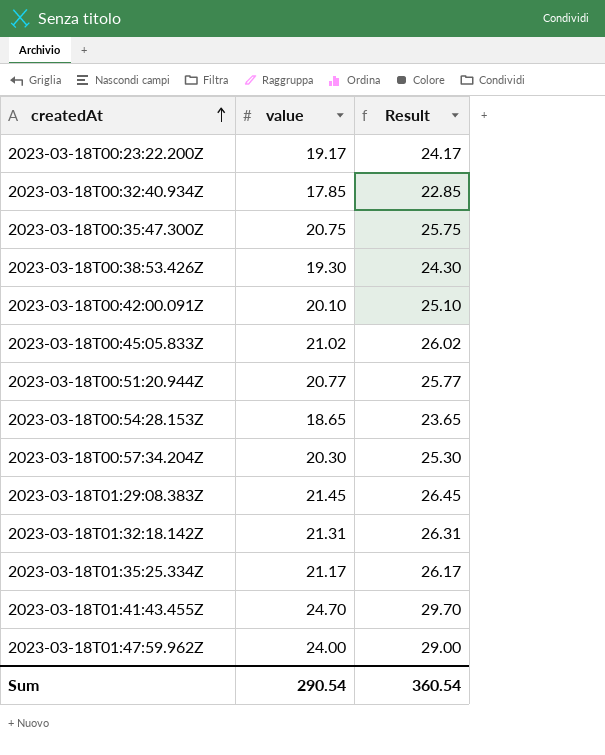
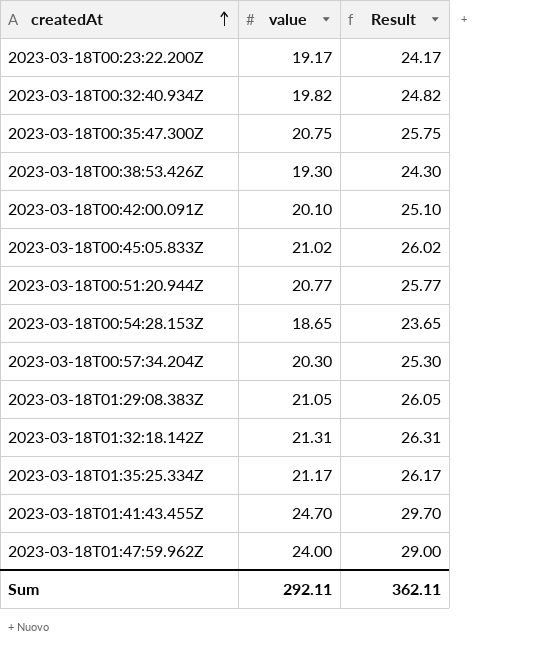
2023-03-18T00:32:40.934Z | value: 17.85 -> 19.82
2023-03-18T00:32:40.934Z | Result: 22.85 -> 24.82
2023-03-18T01:29:08.383Z | value: 21.45 -> 21.05
2023-03-18T01:29:08.383Z | Result: 26.45 -> 26.05
Sum | value: 290.54 -> 292.11
Sum | Result: 360.54 -> 362.11

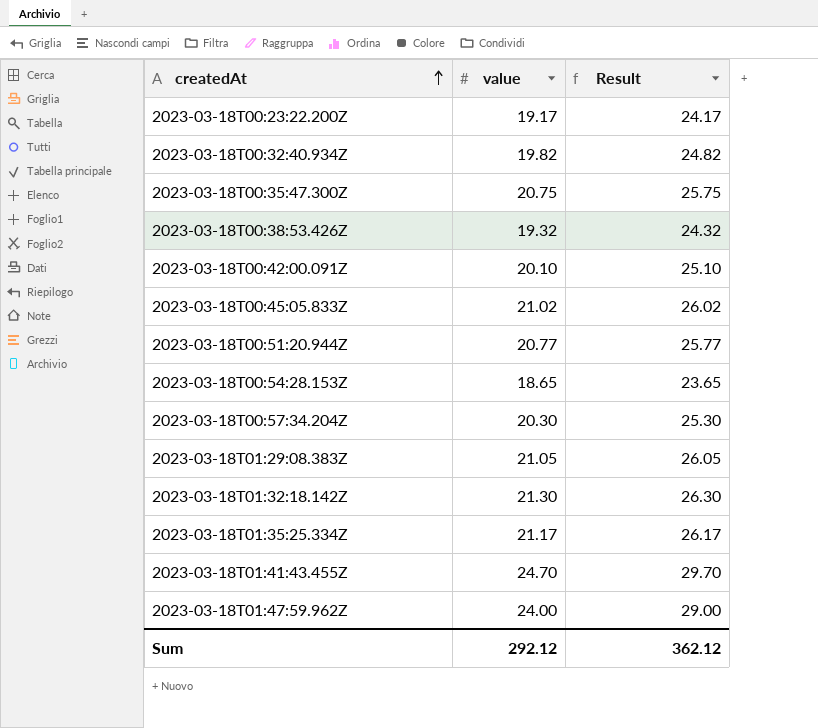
2023-03-18T00:38:53.426Z | value: 19.30 -> 19.32
2023-03-18T00:38:53.426Z | Result: 24.30 -> 24.32
2023-03-18T01:32:18.142Z | value: 21.31 -> 21.30
2023-03-18T01:32:18.142Z | Result: 26.31 -> 26.30
Sum | value: 292.11 -> 292.12
Sum | Result: 362.11 -> 362.12

